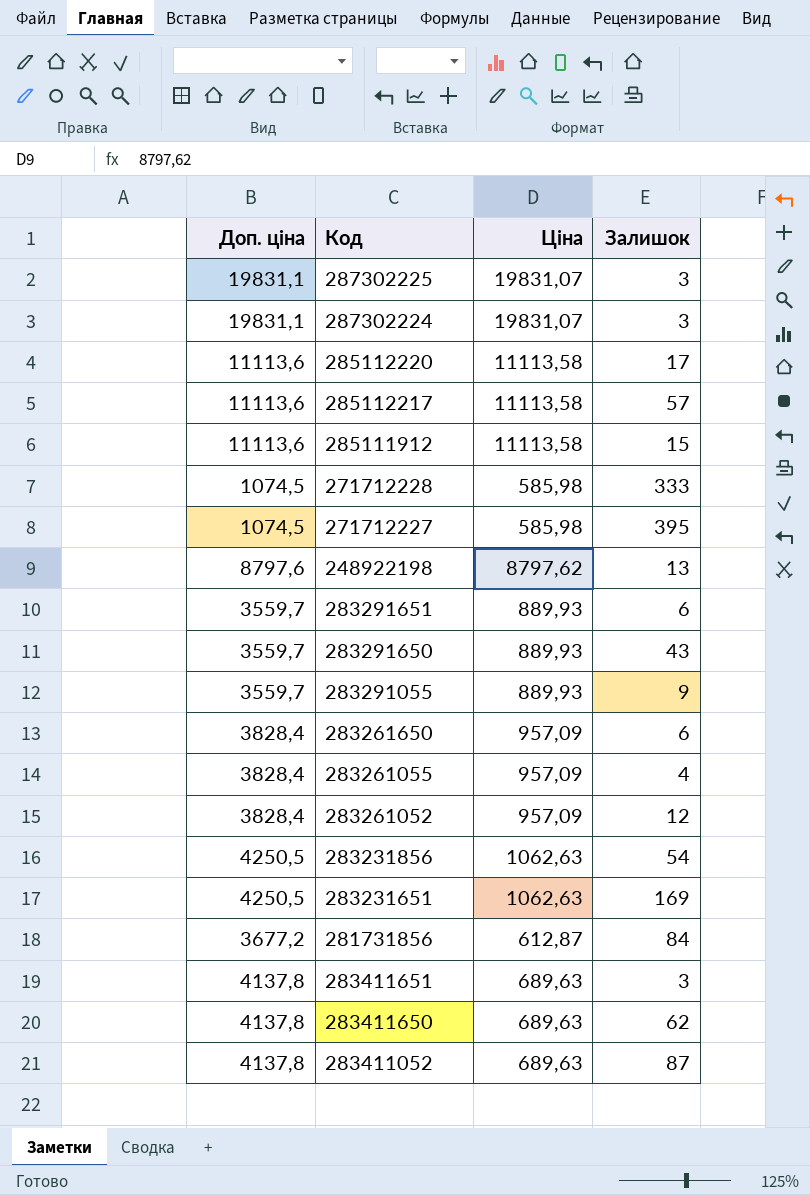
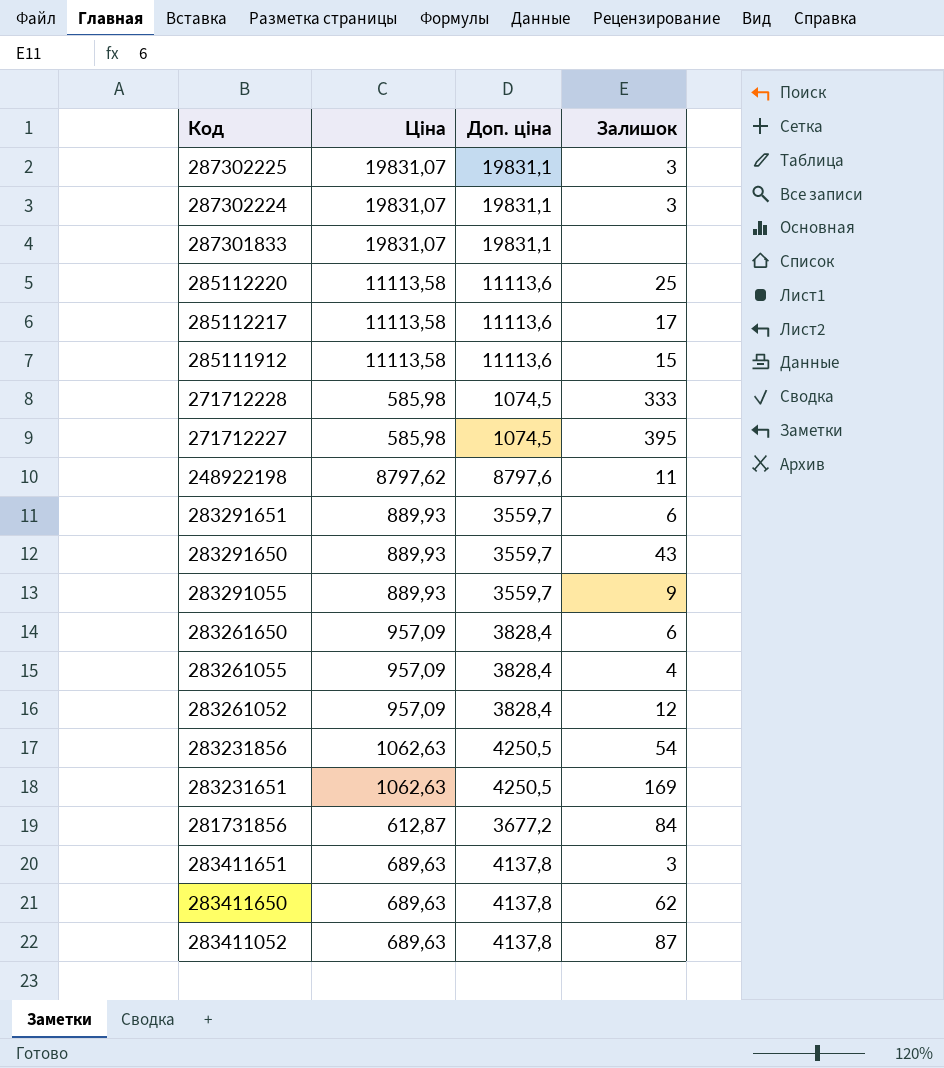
column Доп. ціна | position: 1 -> 3
row 287301833: none -> 19831,07 | 19831,1 | none
285112220 | Залишок: 17 -> 25
285112217 | Залишок: 57 -> 17
248922198 | Залишок: 13 -> 11

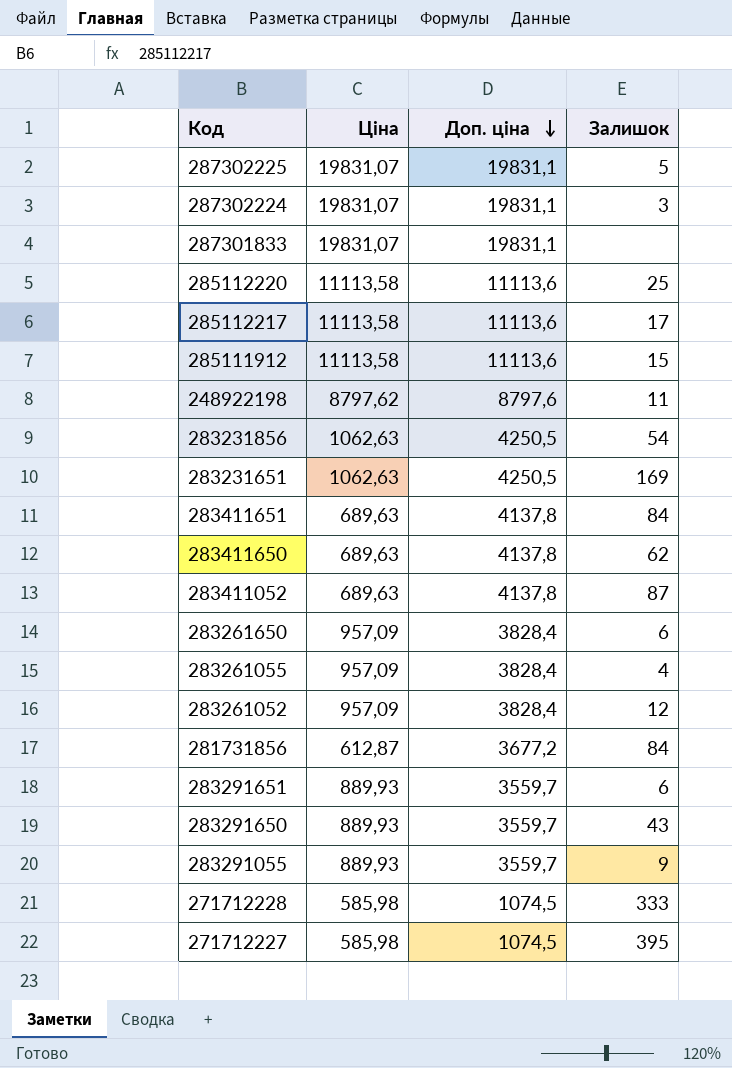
row order: none -> Доп. ціна descending
287302225 | Залишок: 3 -> 5
283411651 | Залишок: 3 -> 84

